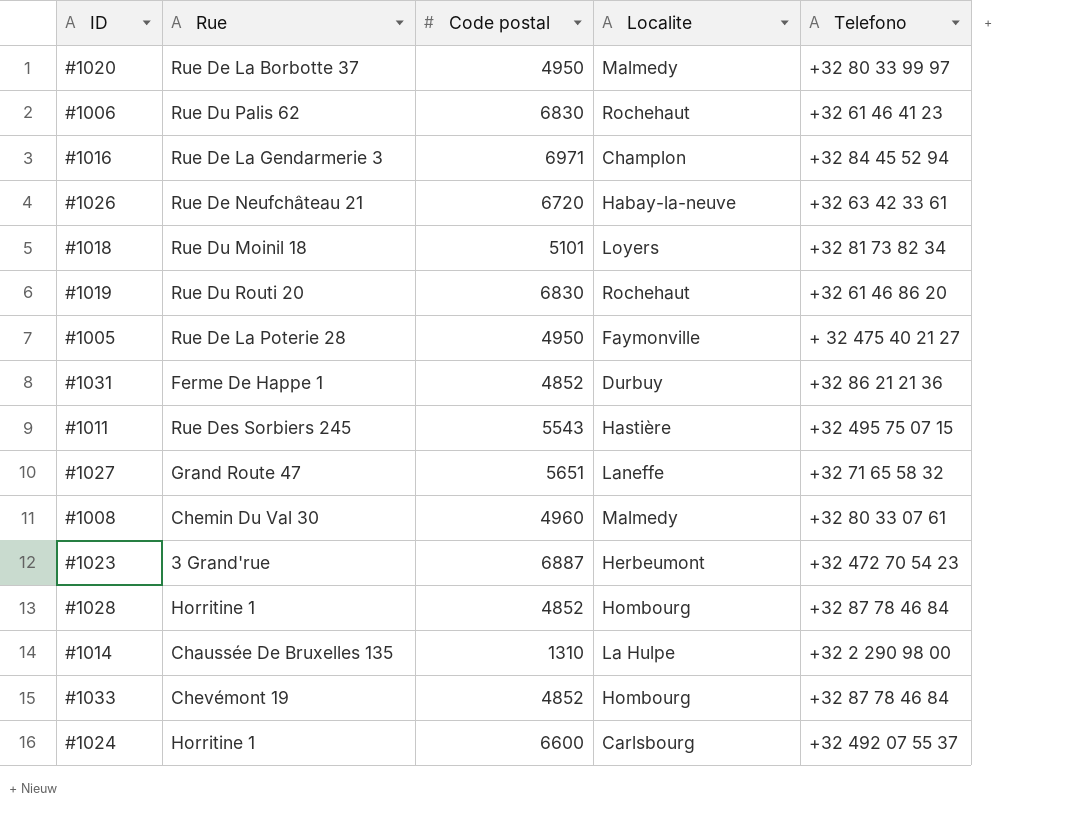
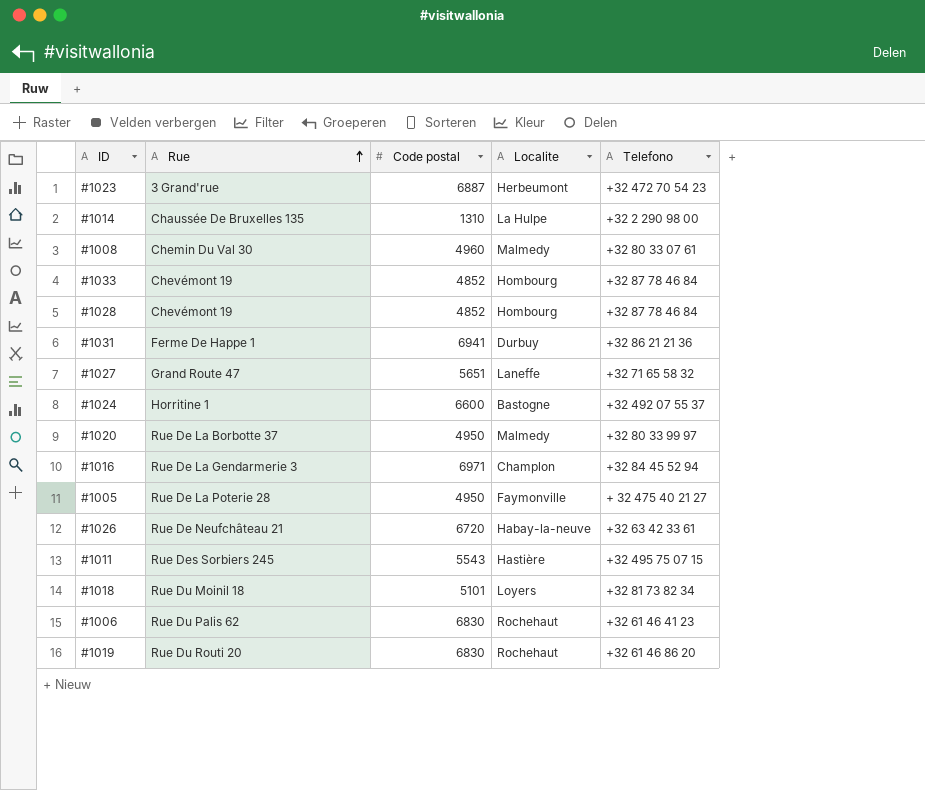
row order: none -> Rue ascending
#1028 | Rue: Horritine 1 -> Chevémont 19
#1031 | Code postal: 4852 -> 6941
#1024 | Localite: Carlsbourg -> Bastogne

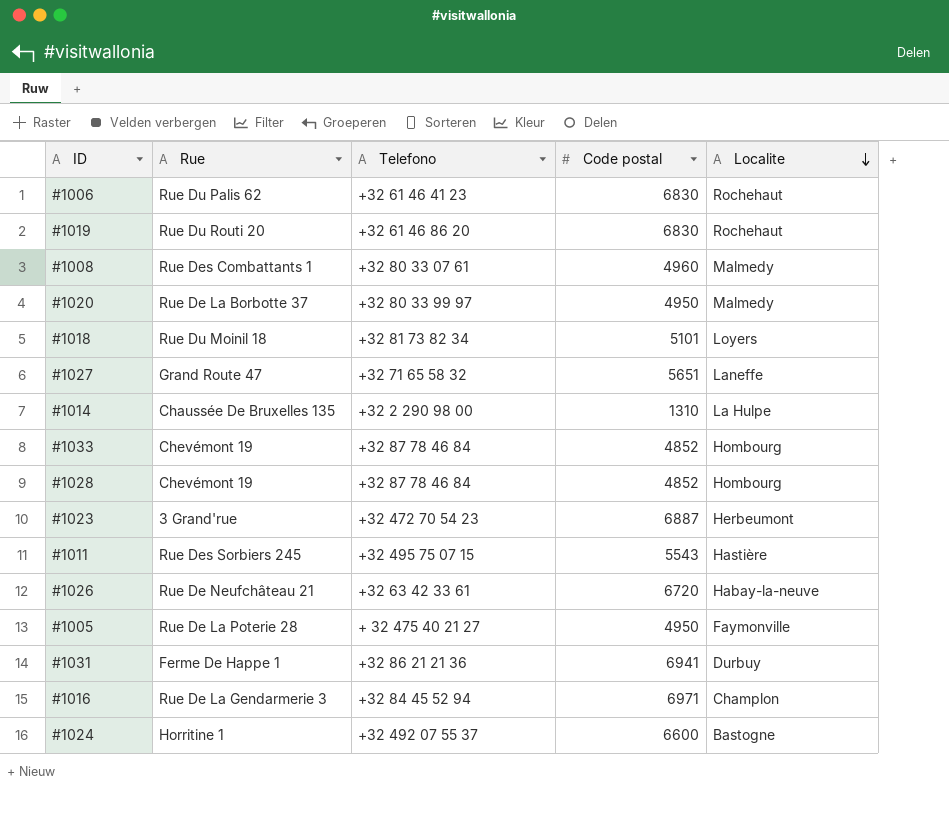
row order: Rue ascending -> Localite descending
column Telefono | position: 5 -> 3
#1008 | Rue: Chemin Du Val 30 -> Rue Des Combattants 1

